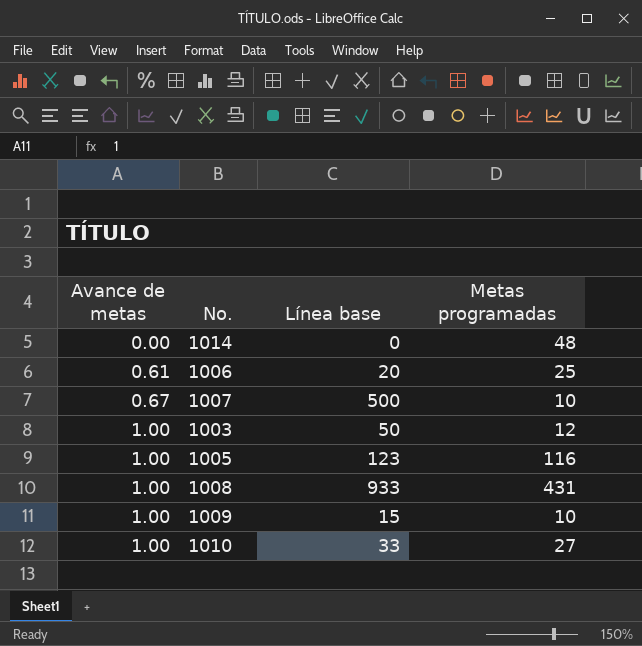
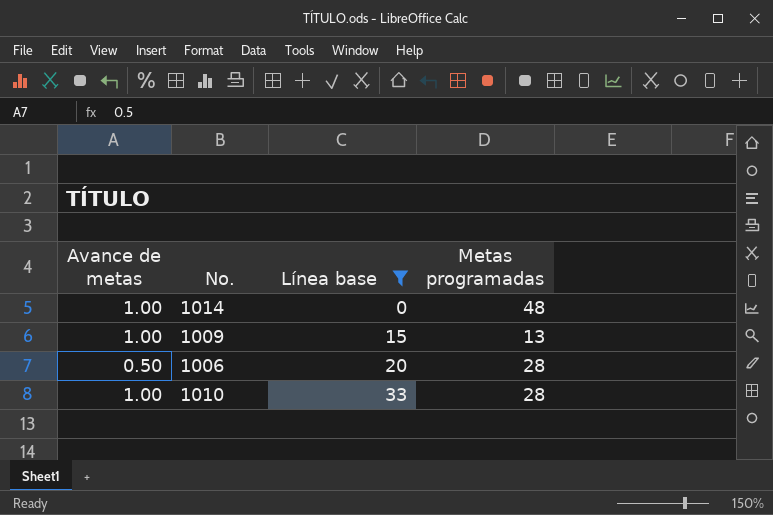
filter: none -> Línea base <= 33
row order: Avance de metas ascending -> Línea base ascending
1014 | Avance de metas: 0.00 -> 1.00
1009 | Metas programadas: 10 -> 13
1006 | Avance de metas: 0.61 -> 0.50
1006 | Metas programadas: 25 -> 28
1010 | Metas programadas: 27 -> 28

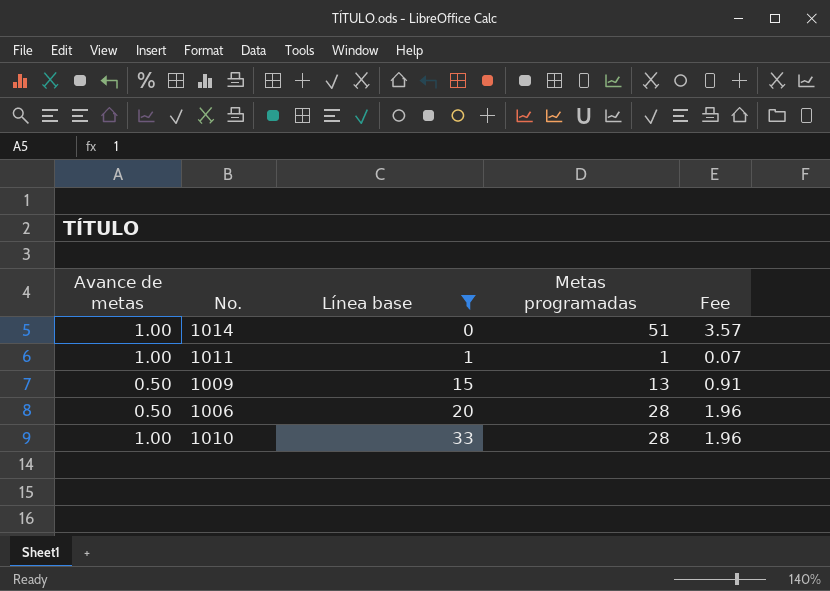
column Fee | formula: none -> [Metas programadas] * 0.07
1014 | Metas programadas: 48 -> 51
row 1011: none -> 1.00 | 1 | 1 | 0.07
1009 | Avance de metas: 1.00 -> 0.50

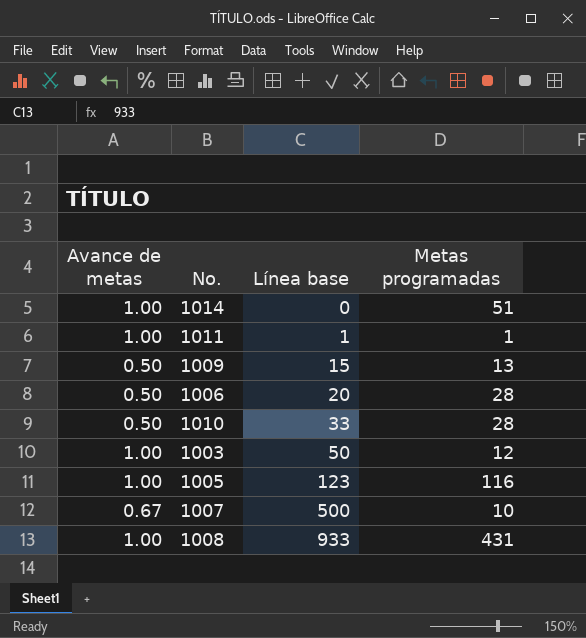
filter: Línea base <= 33 -> none
column Fee | formula: [Metas programadas] * 0.07 -> none
1010 | Avance de metas: 1.00 -> 0.50

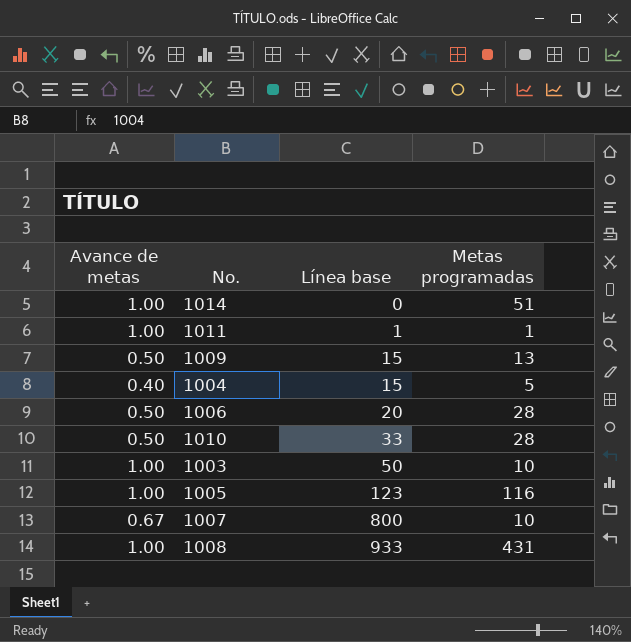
row 1004: none -> 0.40 | 15 | 5
1003 | Metas programadas: 12 -> 10
1007 | Línea base: 500 -> 800

